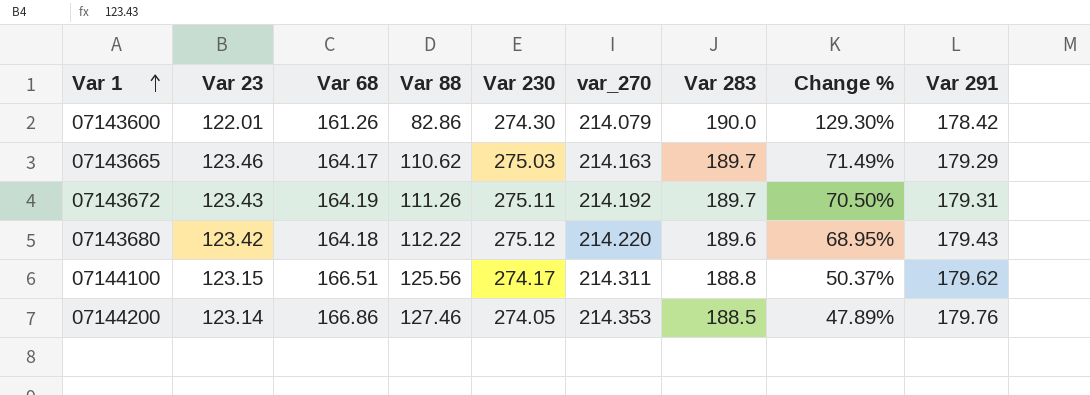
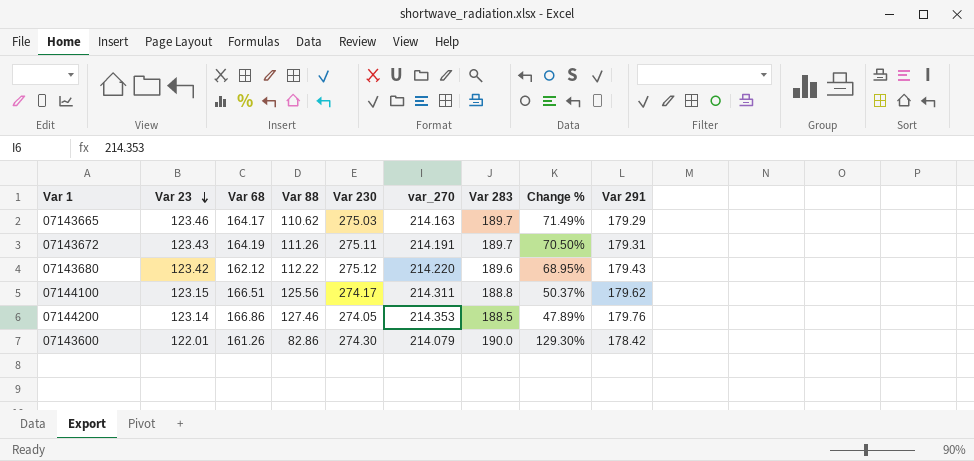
row order: Var 1 ascending -> Var 23 descending
07143672 | var_270: 214.192 -> 214.191
07143680 | Var 68: 164.18 -> 162.12

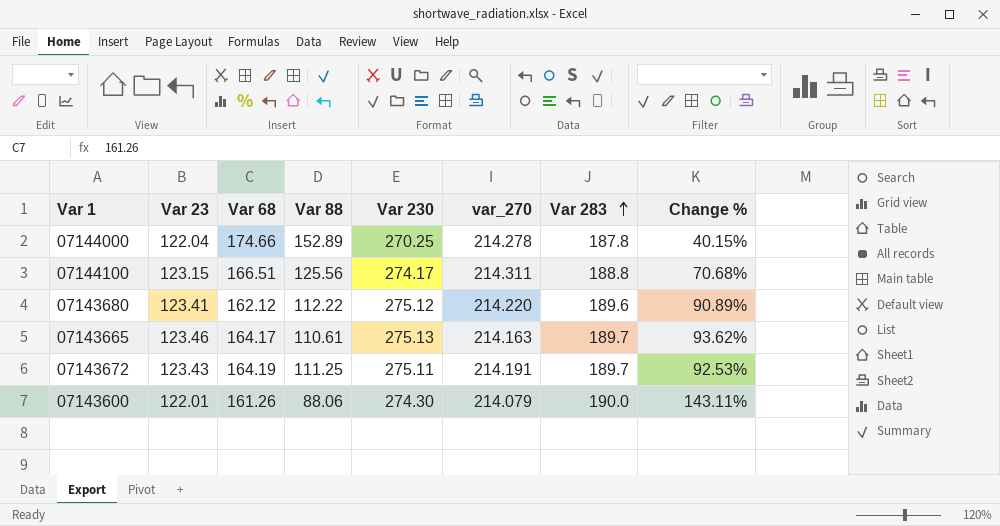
row order: Var 23 descending -> Var 283 ascending
column Var 291 | position: 9 -> none
column Change % | formula: ([Var 283] - [Var 88]) / [Var 88] -> ([var_270] - [Var 88]) / [Var 88]
row 07144200: 123.14 | 166.86 | 127.46 | 274.05 | 214.353 | 188.5 | 47.89% | 179.76 -> none
row 07144000: none -> 122.04 | 174.66 | 152.89 | 270.25 | 214.278 | 187.8 | 40.15%
07143680 | Var 23: 123.42 -> 123.41
07143665 | Var 88: 110.62 -> 110.61
07143665 | Var 230: 275.03 -> 275.13
07143672 | Var 88: 111.26 -> 111.25
07143600 | Var 88: 82.86 -> 88.06

